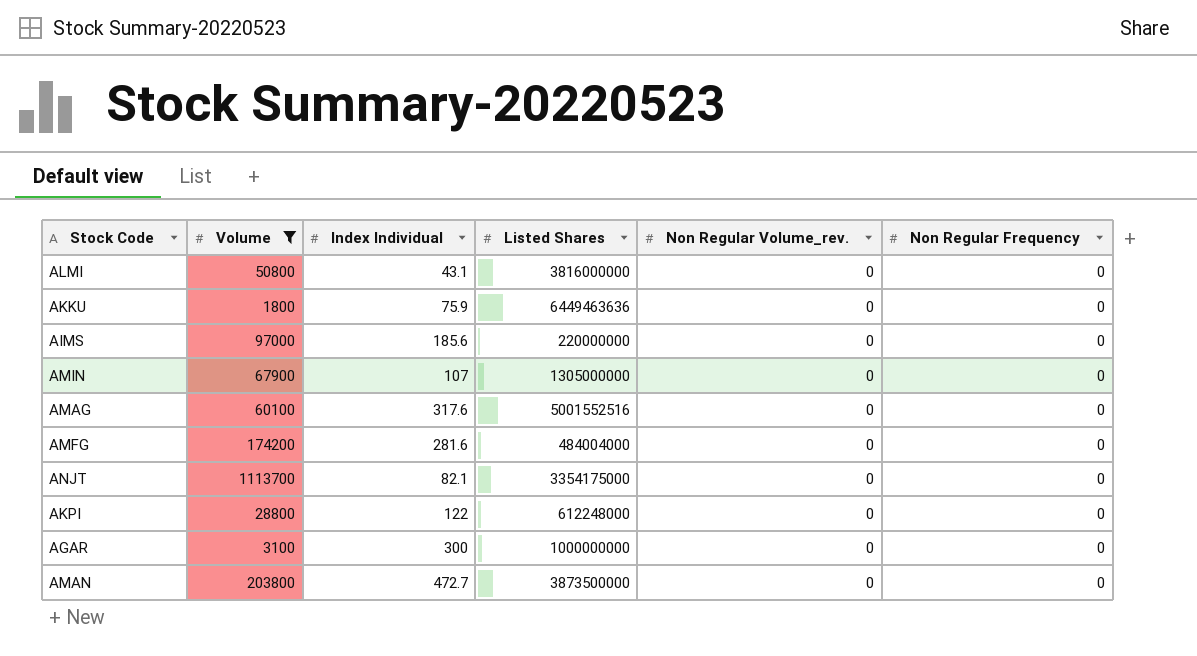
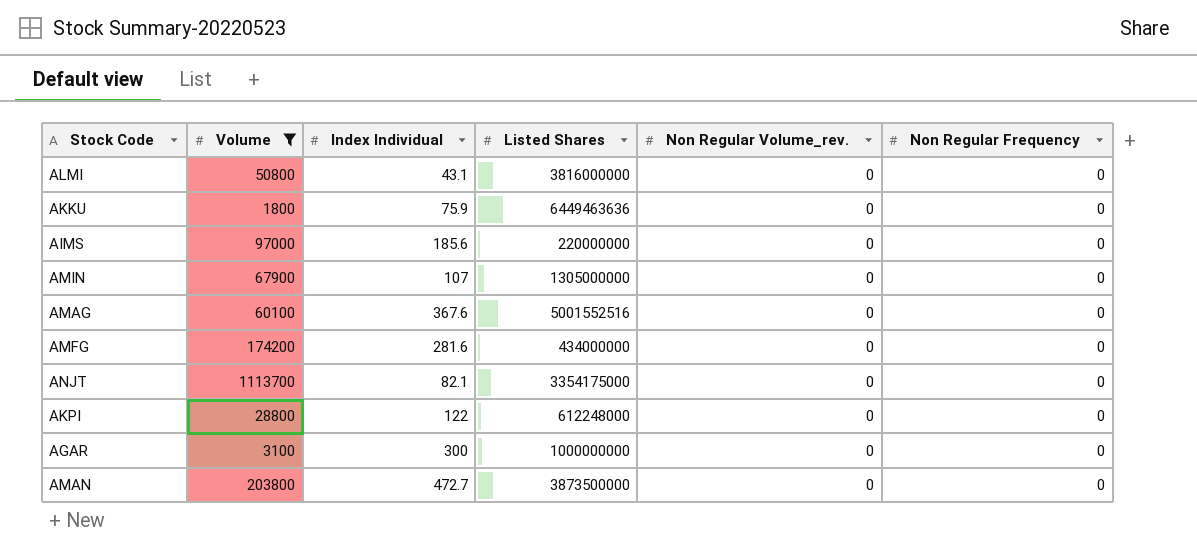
AMAG | Index Individual: 317.6 -> 367.6
AMFG | Listed Shares: 484004000 -> 434000000

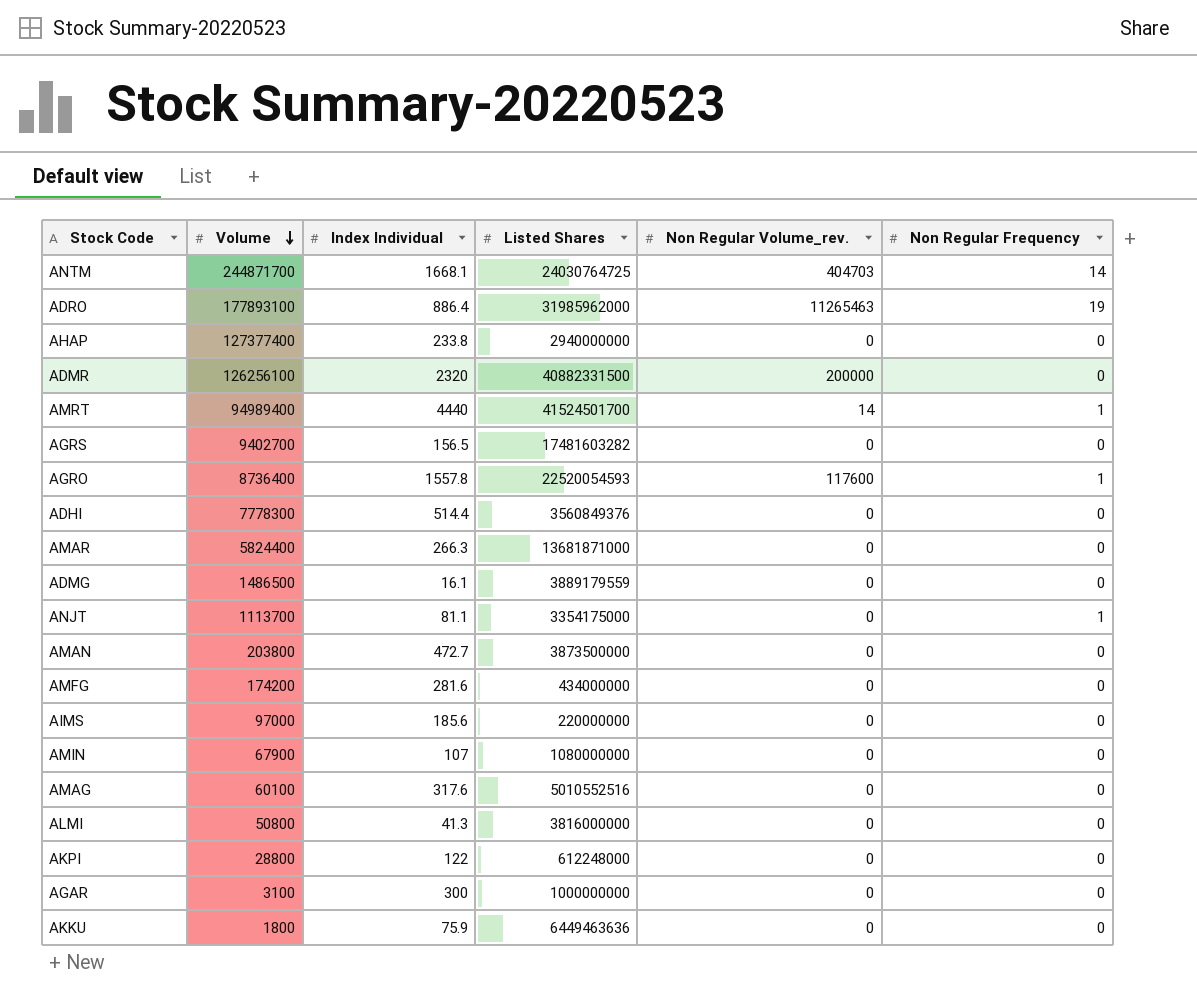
filter: Volume <= 1113700 -> none
row order: none -> Volume descending
ANJT | Index Individual: 82.1 -> 81.1
ANJT | Non Regular Frequency: 0 -> 1
AMIN | Listed Shares: 1305000000 -> 1080000000
AMAG | Index Individual: 367.6 -> 317.6
AMAG | Listed Shares: 5001552516 -> 5010552516
ALMI | Index Individual: 43.1 -> 41.3

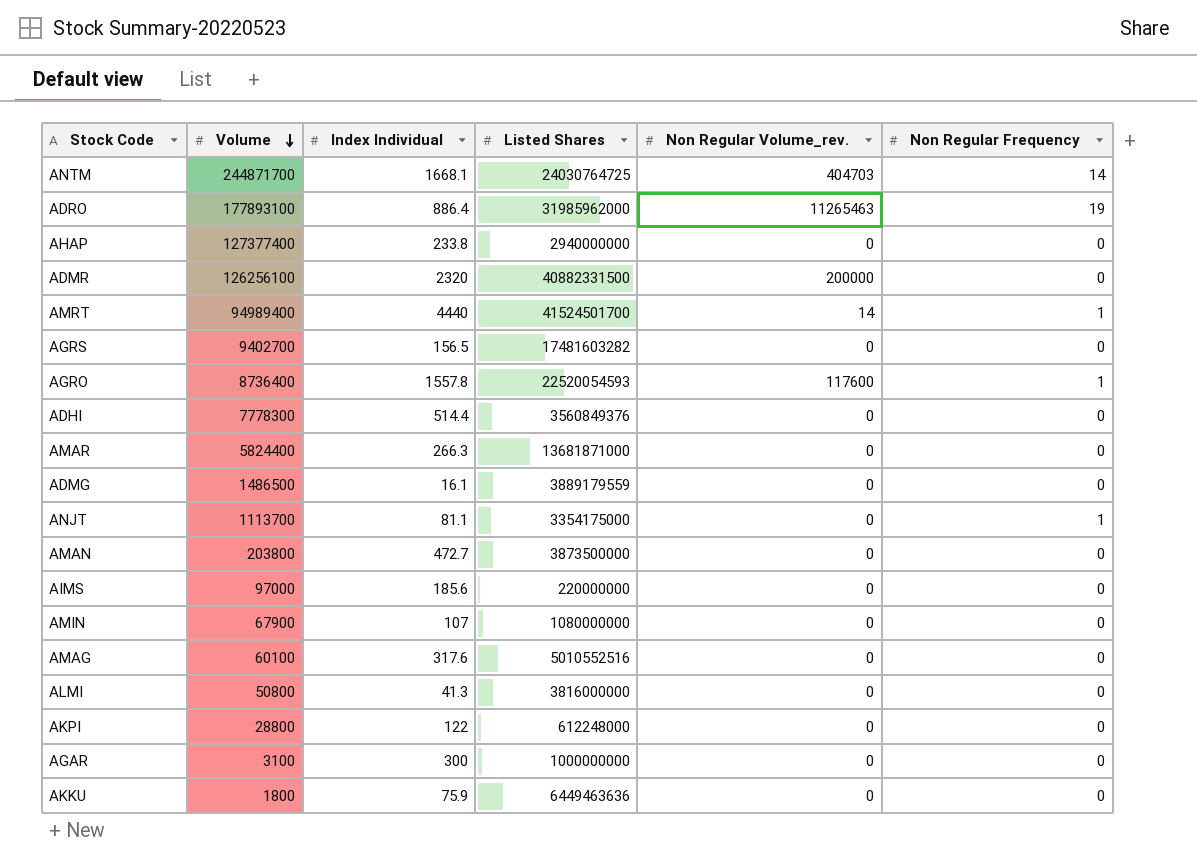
row AMFG: 174200 | 281.6 | 434000000 | 0 | 0 -> none

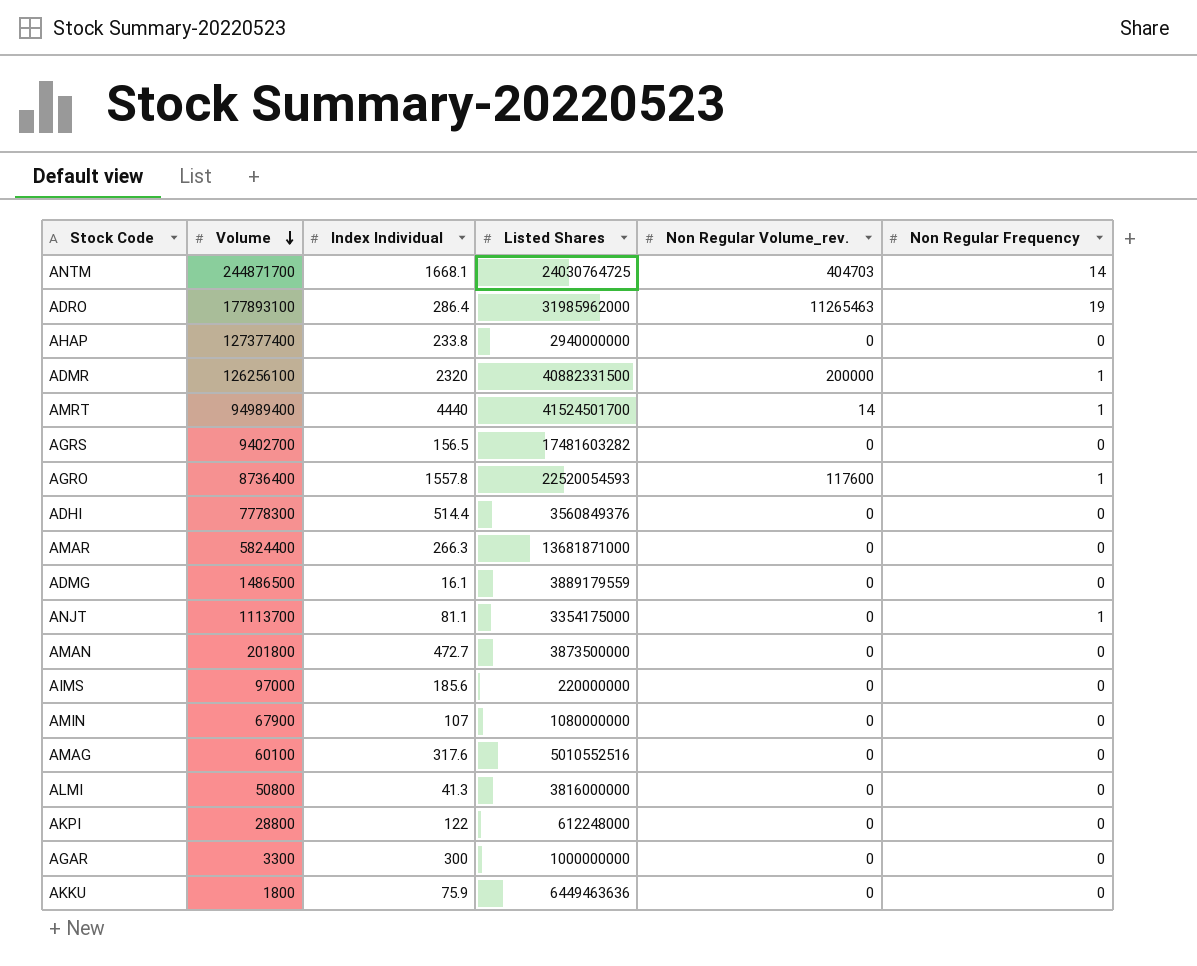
ADRO | Index Individual: 886.4 -> 286.4
ADMR | Non Regular Frequency: 0 -> 1
AMAN | Volume: 203800 -> 201800
AGAR | Volume: 3100 -> 3300

